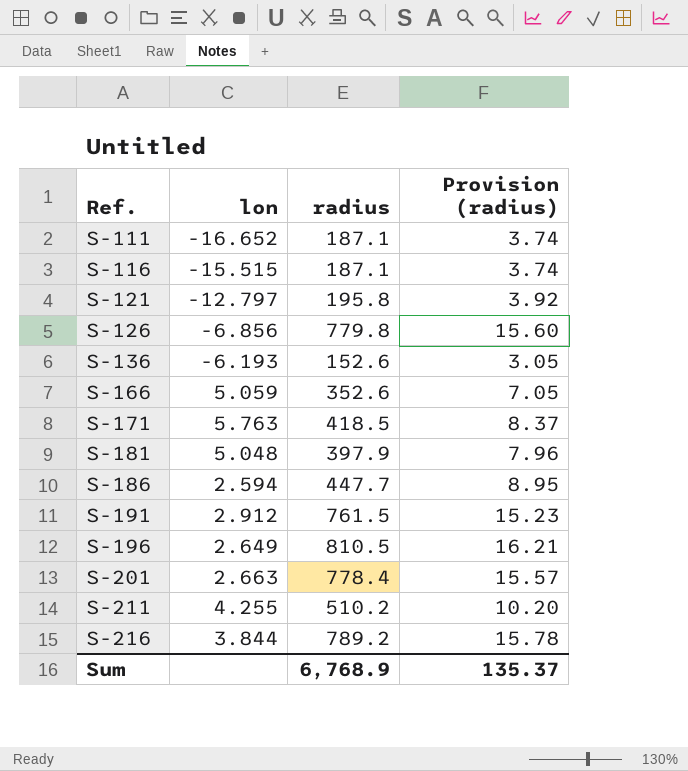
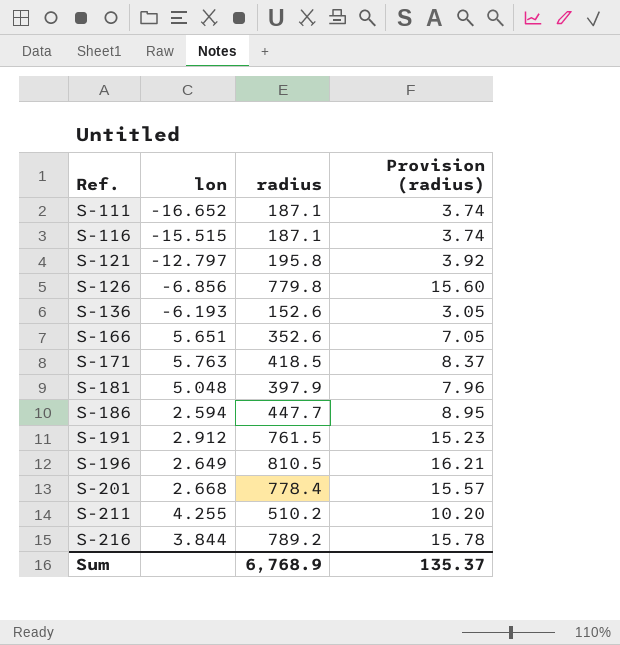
S-166 | lon: 5.059 -> 5.651
S-201 | lon: 2.663 -> 2.668

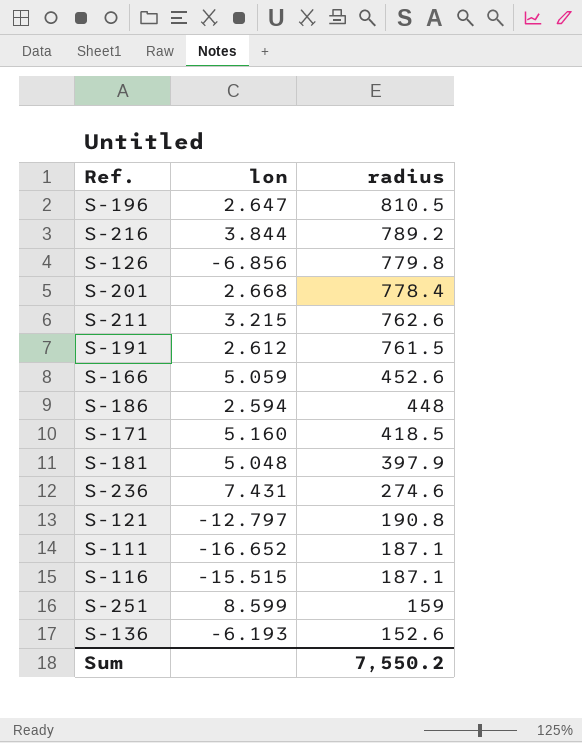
row order: Ref. ascending -> radius descending
column Provision (radius) | formula: [radius] * 0.02 -> none
S-196 | lon: 2.649 -> 2.647
S-211 | lon: 4.255 -> 3.215
S-211 | radius: 510.2 -> 762.6
S-191 | lon: 2.912 -> 2.612
S-166 | lon: 5.651 -> 5.059
S-166 | radius: 352.6 -> 452.6
S-186 | radius: 447.7 -> 448
S-171 | lon: 5.763 -> 5.160
row S-236: none -> 7.431 | 274.6
S-121 | radius: 195.8 -> 190.8
row S-251: none -> 8.599 | 159
Sum | radius: 6,768.9 -> 7,550.2

